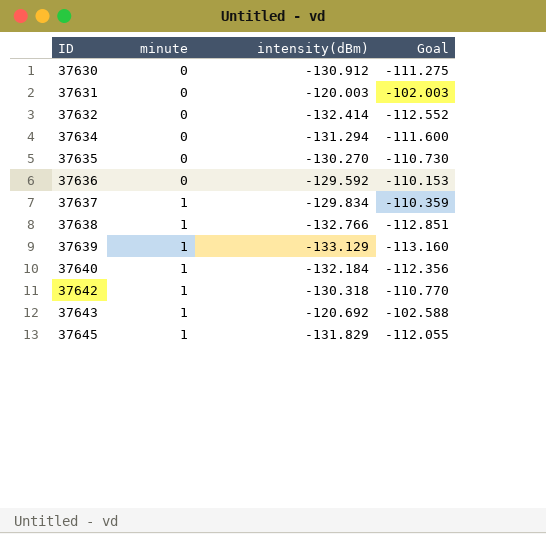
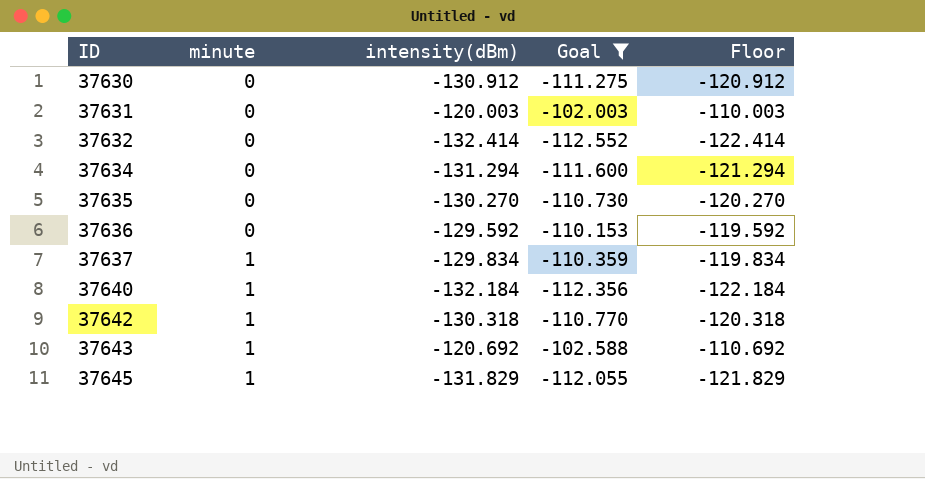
filter: none -> Goal >= -112.552
column Floor | formula: none -> [intensity(dBm)] + 10

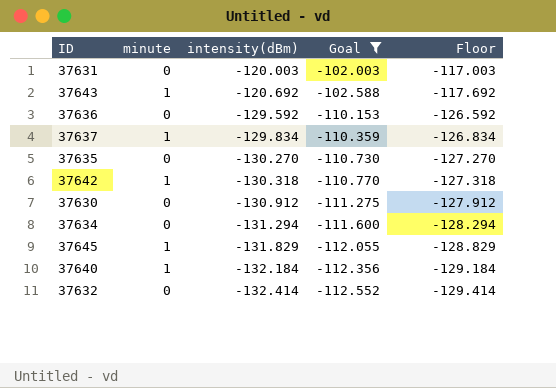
row order: ID ascending -> intensity(dBm) descending
column Floor | formula: [intensity(dBm)] + 10 -> [intensity(dBm)] + 3

